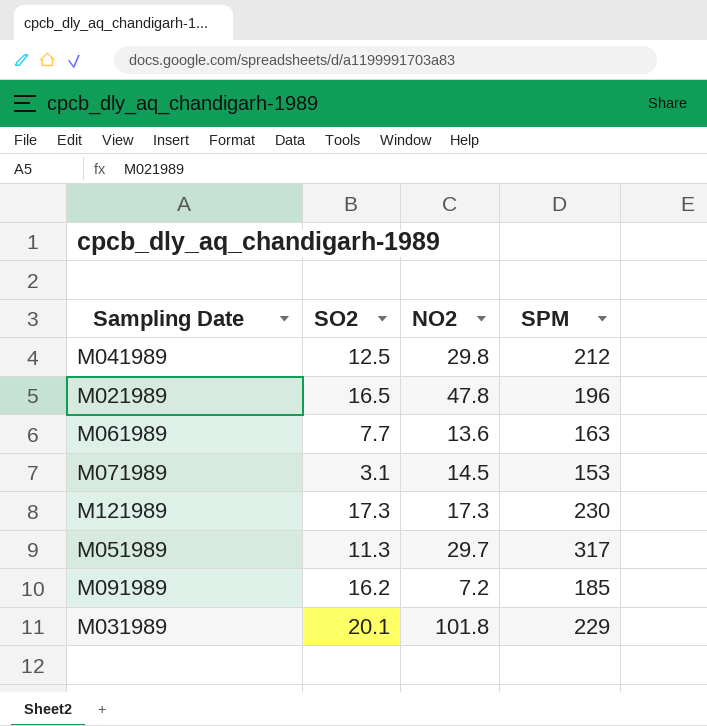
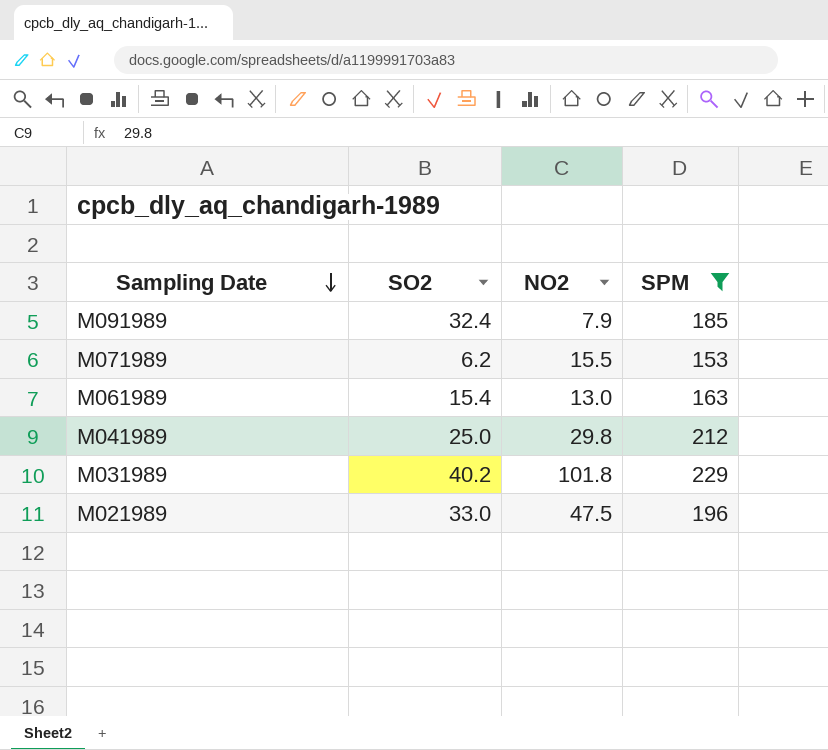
filter: none -> SPM <= 229
row order: none -> Sampling Date descending
M091989 | SO2: 16.2 -> 32.4
M091989 | NO2: 7.2 -> 7.9
M071989 | SO2: 3.1 -> 6.2
M071989 | NO2: 14.5 -> 15.5
M061989 | SO2: 7.7 -> 15.4
M061989 | NO2: 13.6 -> 13.0
M041989 | SO2: 12.5 -> 25.0
M031989 | SO2: 20.1 -> 40.2
M021989 | SO2: 16.5 -> 33.0
M021989 | NO2: 47.8 -> 47.5

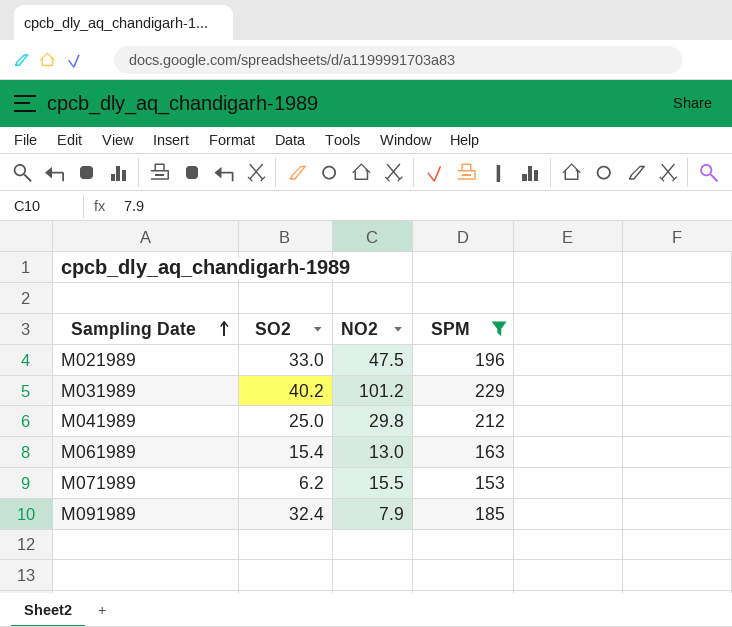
row order: Sampling Date descending -> Sampling Date ascending
M031989 | NO2: 101.8 -> 101.2

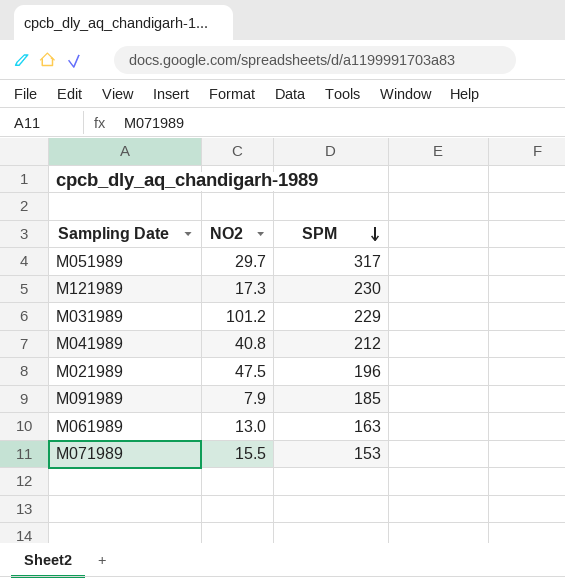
filter: SPM <= 229 -> none
row order: Sampling Date ascending -> SPM descending
column SO2 | position: 2 -> none
M041989 | NO2: 29.8 -> 40.8

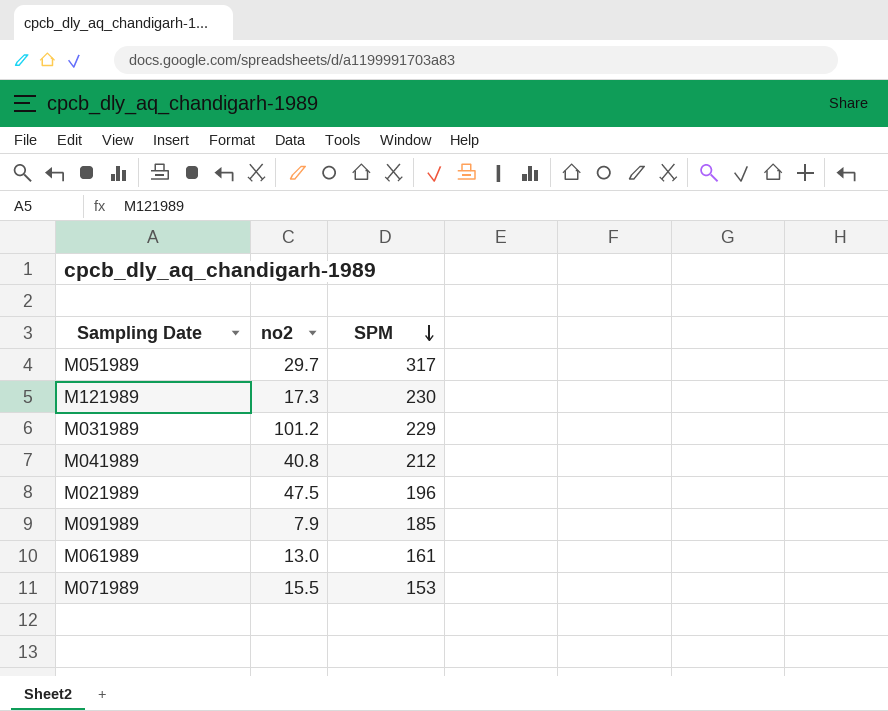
column name: NO2 -> no2
M061989 | SPM: 163 -> 161

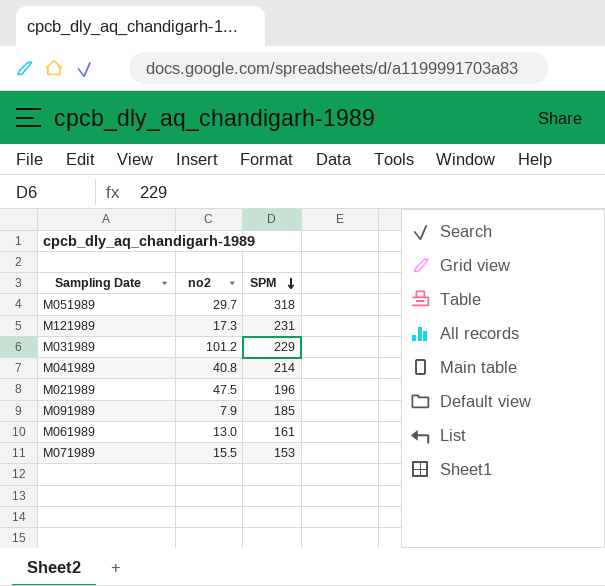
M051989 | SPM: 317 -> 318
M121989 | SPM: 230 -> 231
M041989 | SPM: 212 -> 214

